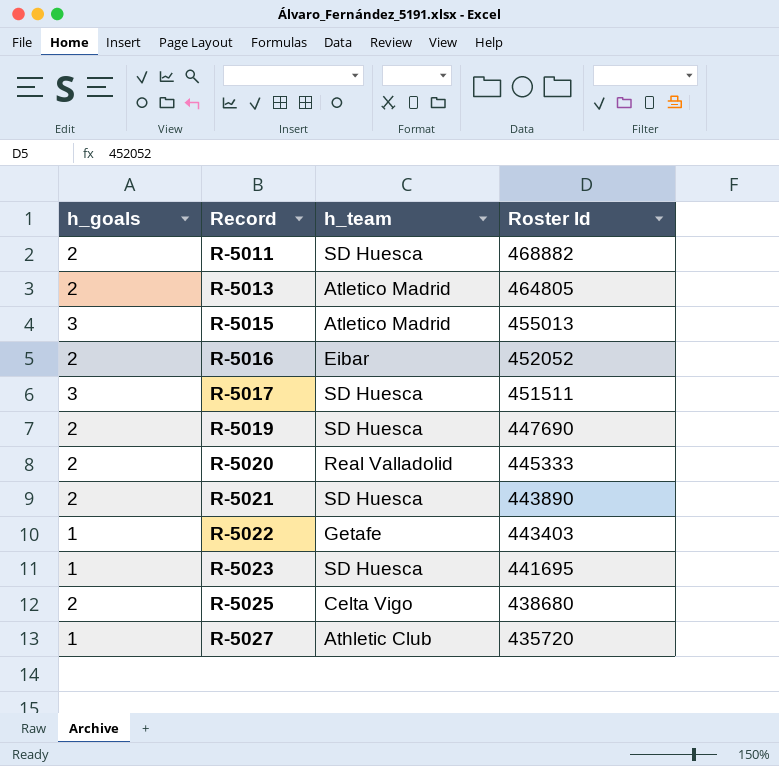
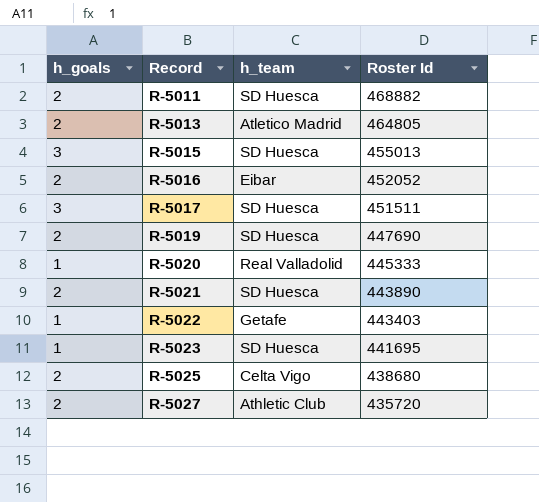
R-5015 | h_team: Atletico Madrid -> SD Huesca
R-5020 | h_goals: 2 -> 1
R-5027 | h_goals: 1 -> 2

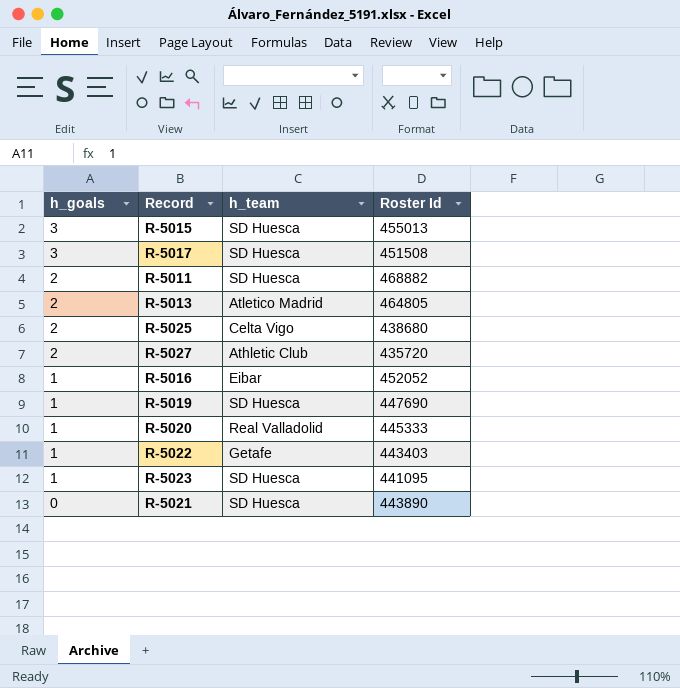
row order: Record ascending -> h_goals descending
R-5017 | Roster Id: 451511 -> 451508
R-5016 | h_goals: 2 -> 1
R-5019 | h_goals: 2 -> 1
R-5023 | Roster Id: 441695 -> 441095
R-5021 | h_goals: 2 -> 0

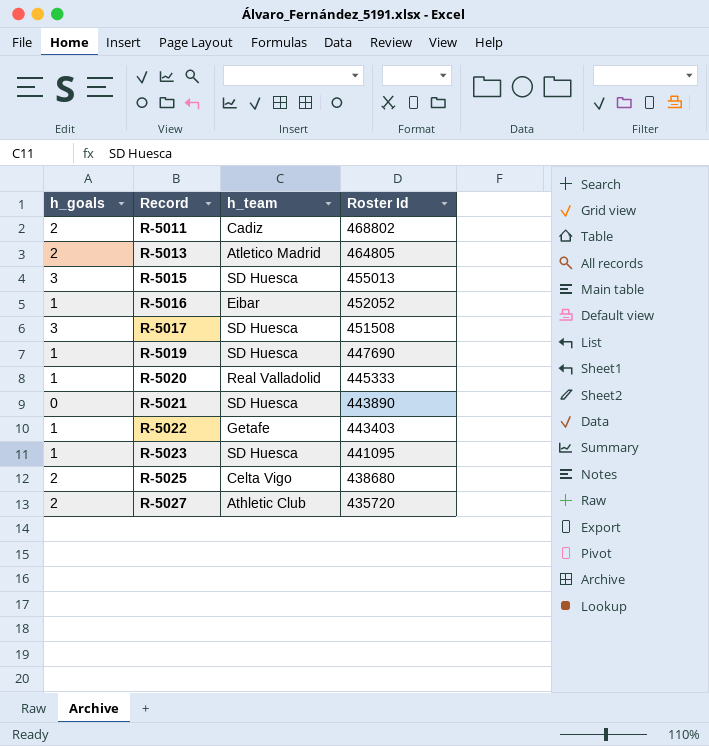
row order: h_goals descending -> Record ascending
R-5011 | h_team: SD Huesca -> Cadiz
R-5011 | Roster Id: 468882 -> 468802

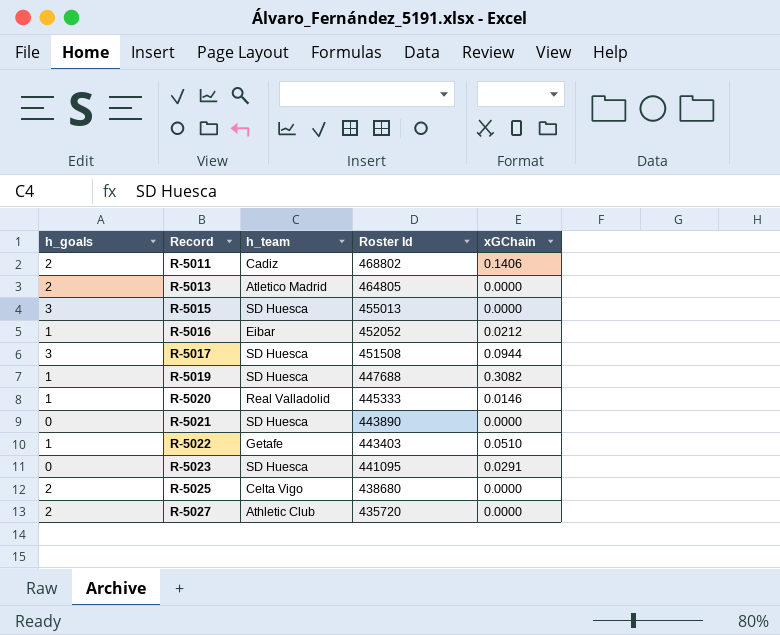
column xGChain | position: none -> 5
R-5019 | Roster Id: 447690 -> 447688
R-5023 | h_goals: 1 -> 0

